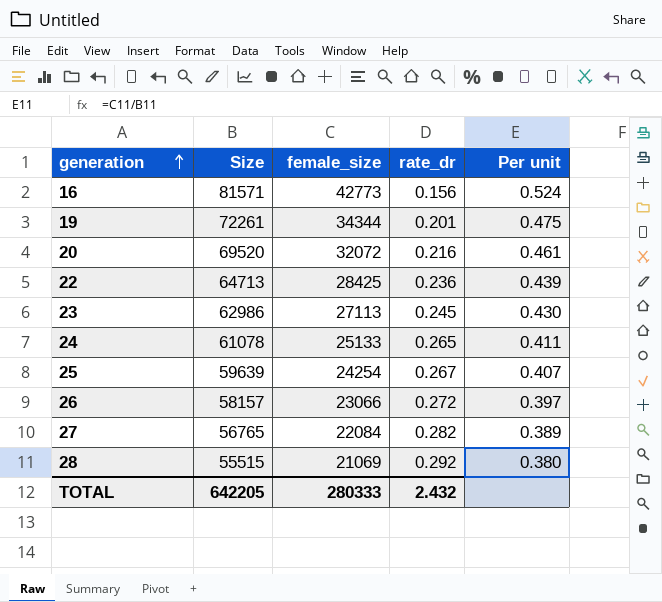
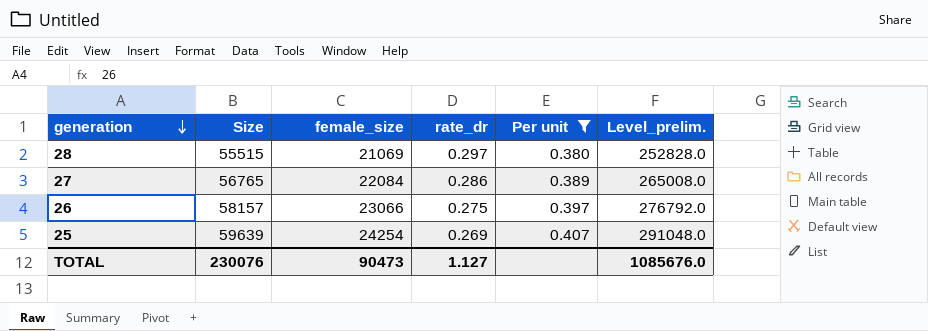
filter: none -> Per unit <= 0.407
row order: generation ascending -> generation descending
column Level_prelim. | formula: none -> [female_size] * 12
28 | rate_dr: 0.292 -> 0.297
27 | rate_dr: 0.282 -> 0.286
26 | rate_dr: 0.272 -> 0.275
25 | rate_dr: 0.267 -> 0.269
TOTAL | Size: 642205 -> 230076
TOTAL | female_size: 280333 -> 90473
TOTAL | rate_dr: 2.432 -> 1.127

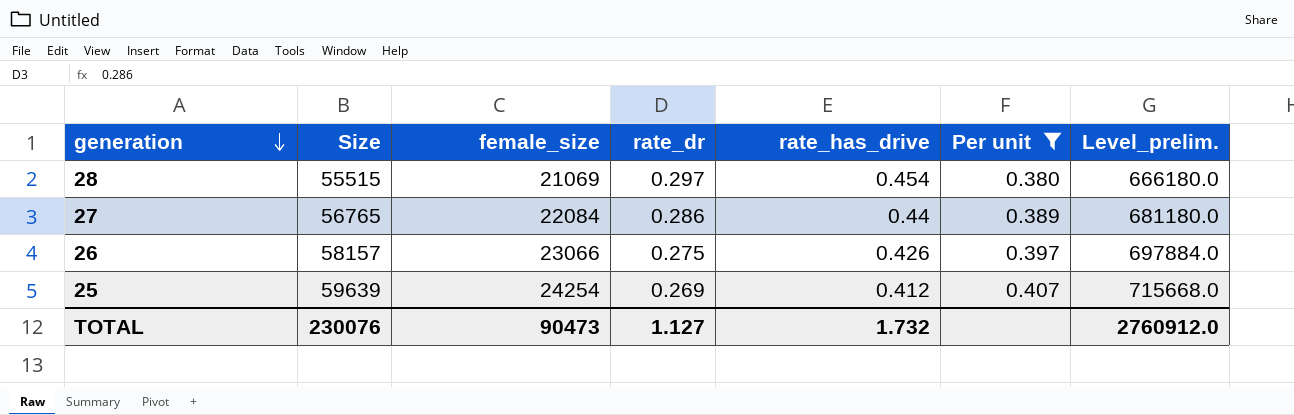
column rate_has_drive | position: none -> 5
column Level_prelim. | formula: [female_size] * 12 -> [Size] * 12
TOTAL | Level_prelim.: 1085676.0 -> 2760912.0

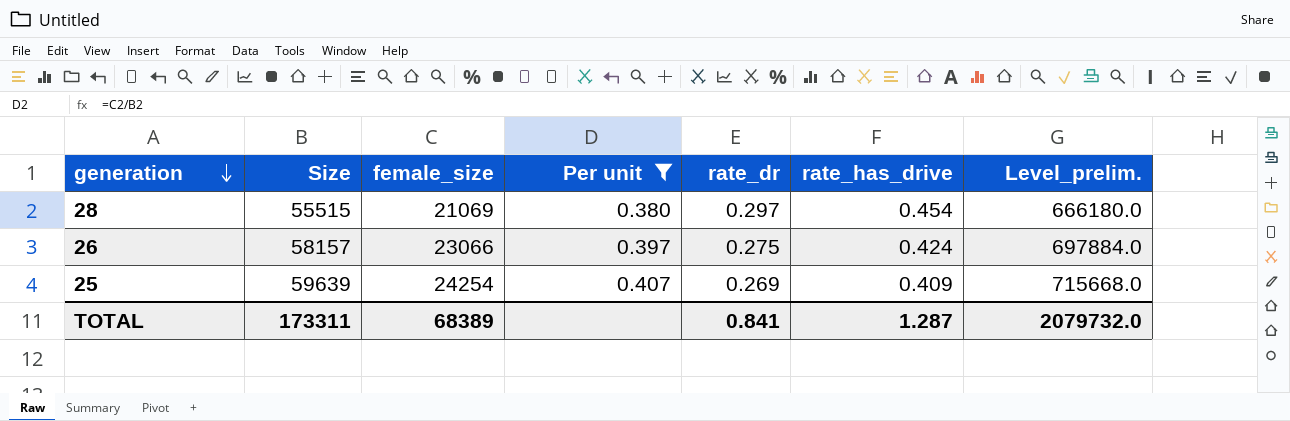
column Per unit | position: 6 -> 4
row 27: 56765 | 22084 | 0.286 | 0.44 | 0.389 | 681180.0 -> none
26 | rate_has_drive: 0.426 -> 0.424
25 | rate_has_drive: 0.412 -> 0.409
TOTAL | Size: 230076 -> 173311
TOTAL | female_size: 90473 -> 68389
TOTAL | rate_dr: 1.127 -> 0.841
TOTAL | rate_has_drive: 1.732 -> 1.287
TOTAL | Level_prelim.: 2760912.0 -> 2079732.0

